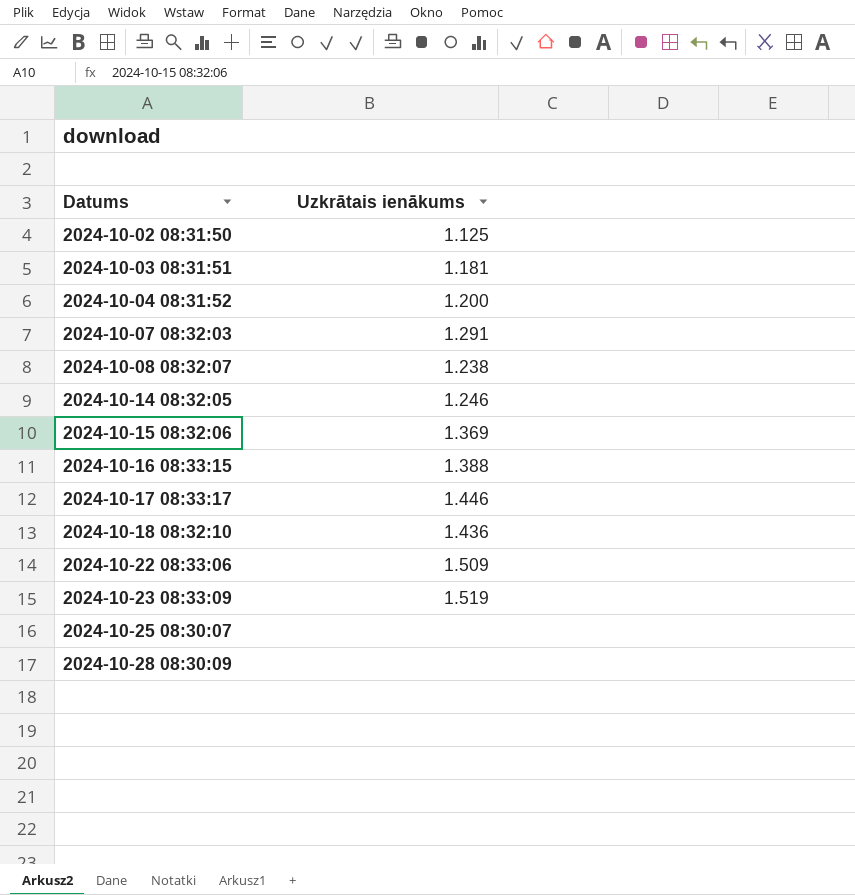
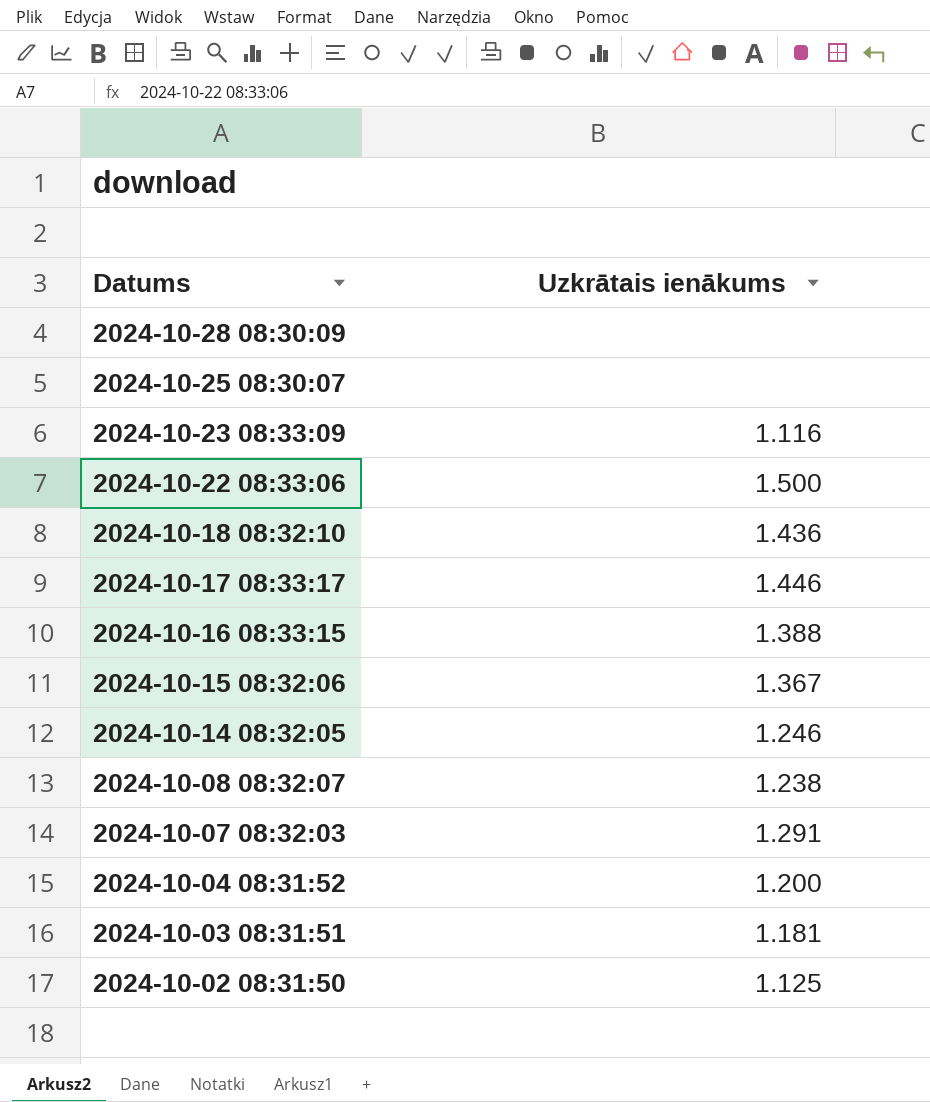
row order: Datums ascending -> Datums descending
2024-10-23 08:33:09 | Uzkrātais ienākums: 1.519 -> 1.116
2024-10-22 08:33:06 | Uzkrātais ienākums: 1.509 -> 1.500
2024-10-15 08:32:06 | Uzkrātais ienākums: 1.369 -> 1.367

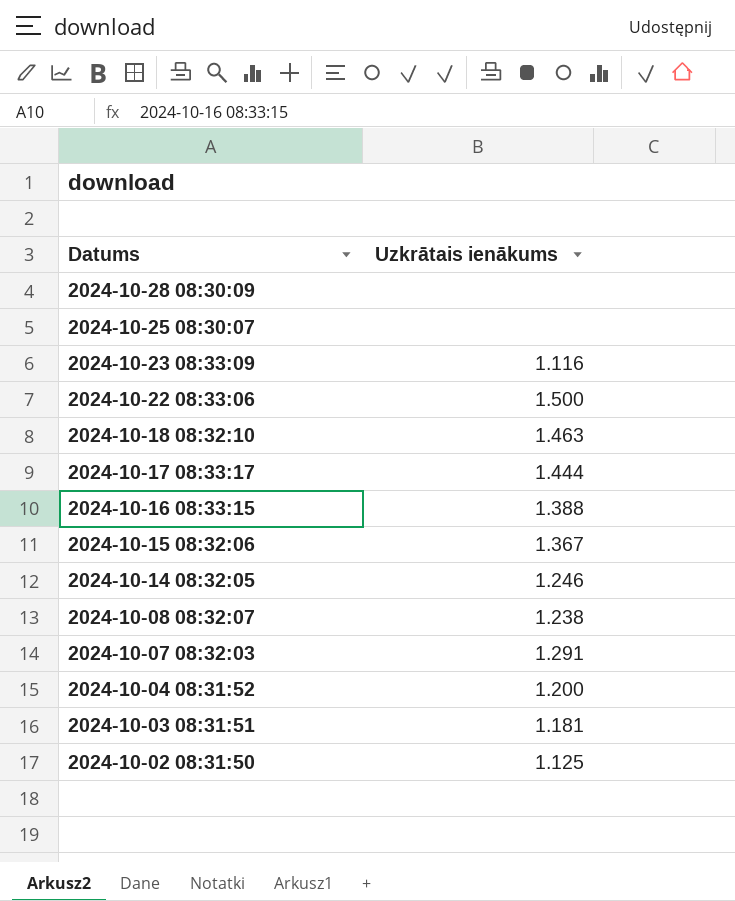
2024-10-18 08:32:10 | Uzkrātais ienākums: 1.436 -> 1.463
2024-10-17 08:33:17 | Uzkrātais ienākums: 1.446 -> 1.444

